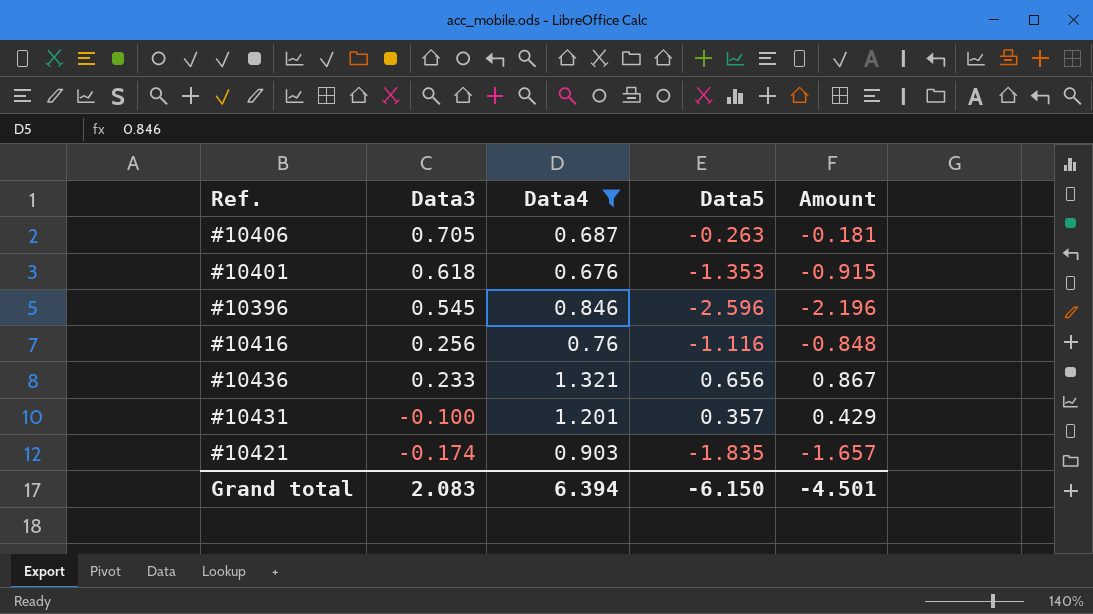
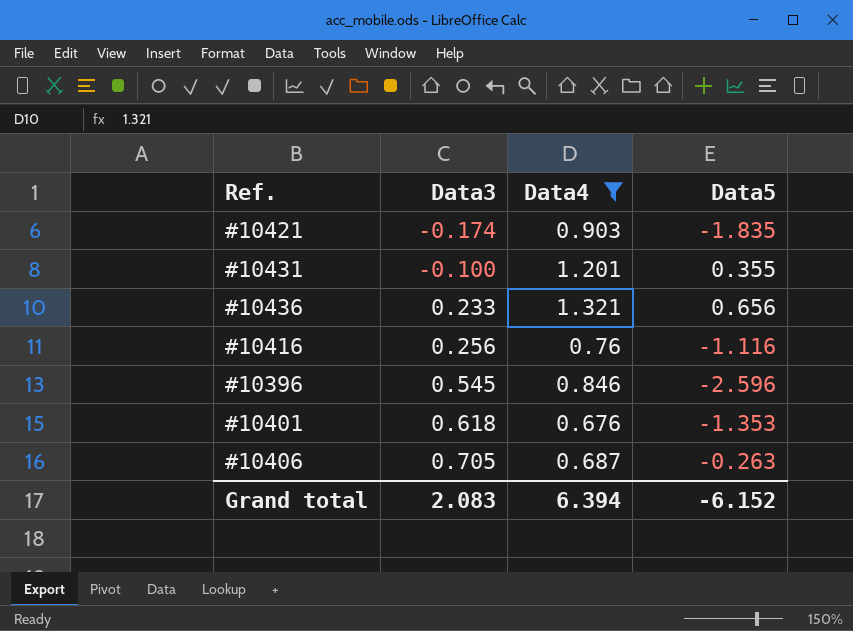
row order: Data3 descending -> Data3 ascending
column Amount | formula: [Data4] * [Data5] -> none
#10431 | Data5: 0.357 -> 0.355
Grand total | Data5: -6.150 -> -6.152

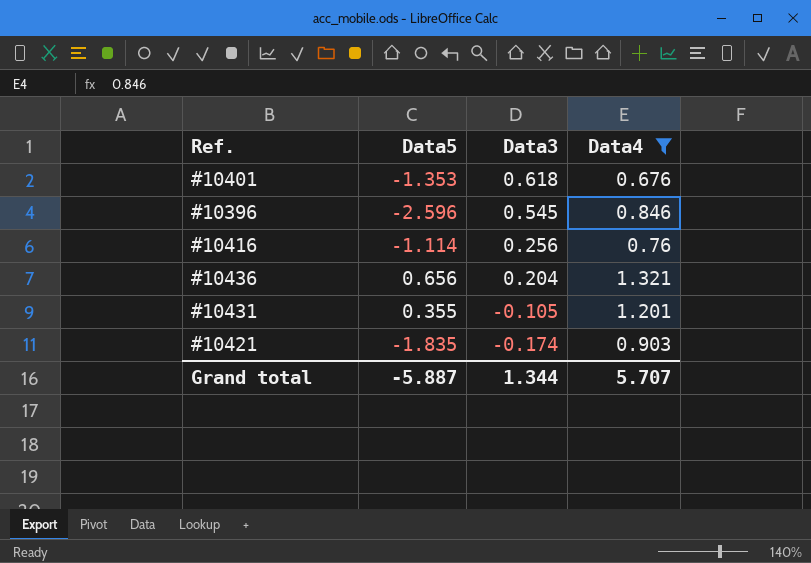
row order: Data3 ascending -> Data3 descending
column Data5 | position: 4 -> 2
row #10406: 0.705 | 0.687 | -0.263 -> none
#10416 | Data5: -1.116 -> -1.114
#10436 | Data3: 0.233 -> 0.204
#10431 | Data3: -0.100 -> -0.105
Grand total | Data5: -6.152 -> -5.887
Grand total | Data3: 2.083 -> 1.344
Grand total | Data4: 6.394 -> 5.707

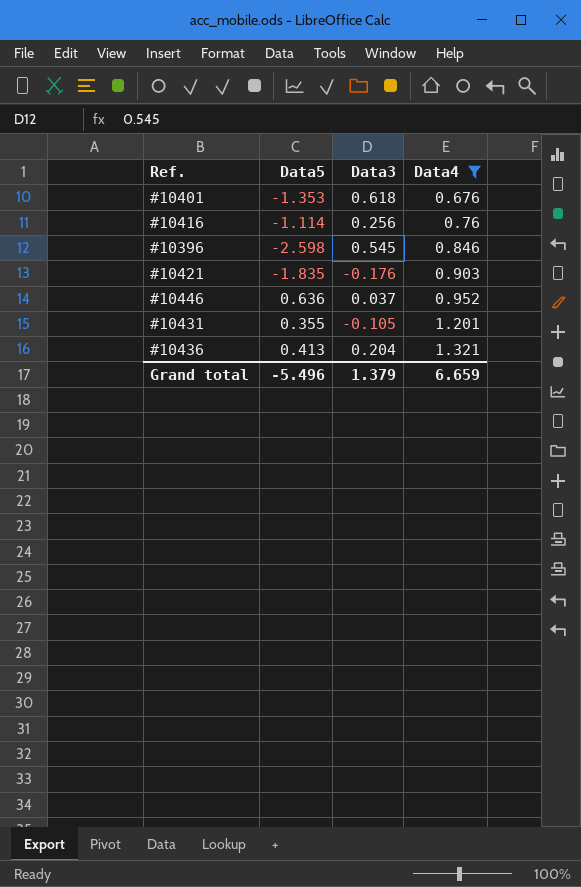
row order: Data3 descending -> Data4 ascending
#10396 | Data5: -2.596 -> -2.598
#10421 | Data3: -0.174 -> -0.176
row #10446: none -> 0.636 | 0.037 | 0.952
#10436 | Data5: 0.656 -> 0.413
Grand total | Data5: -5.887 -> -5.496
Grand total | Data3: 1.344 -> 1.379
Grand total | Data4: 5.707 -> 6.659

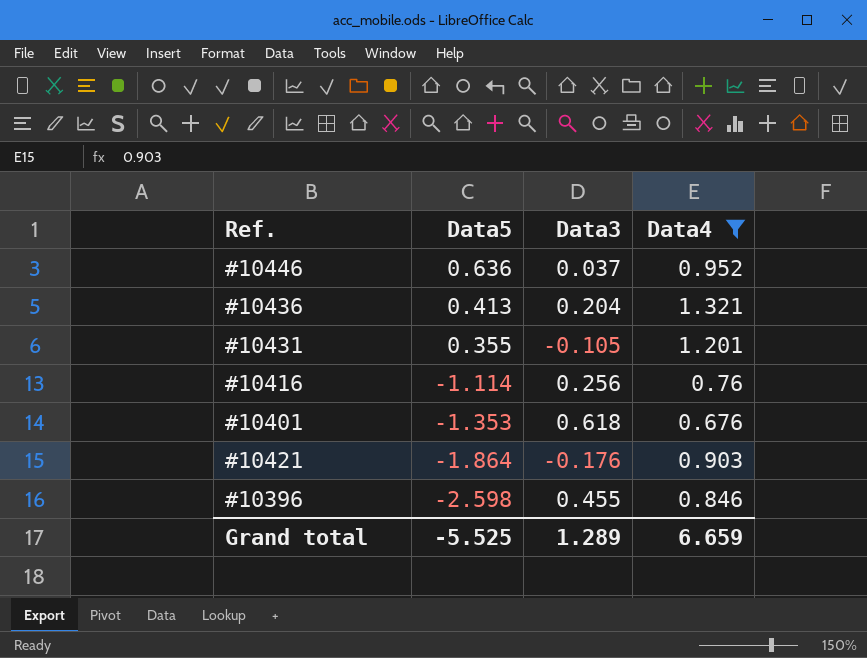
row order: Data4 ascending -> Data5 descending
#10421 | Data5: -1.835 -> -1.864
#10396 | Data3: 0.545 -> 0.455
Grand total | Data5: -5.496 -> -5.525
Grand total | Data3: 1.379 -> 1.289

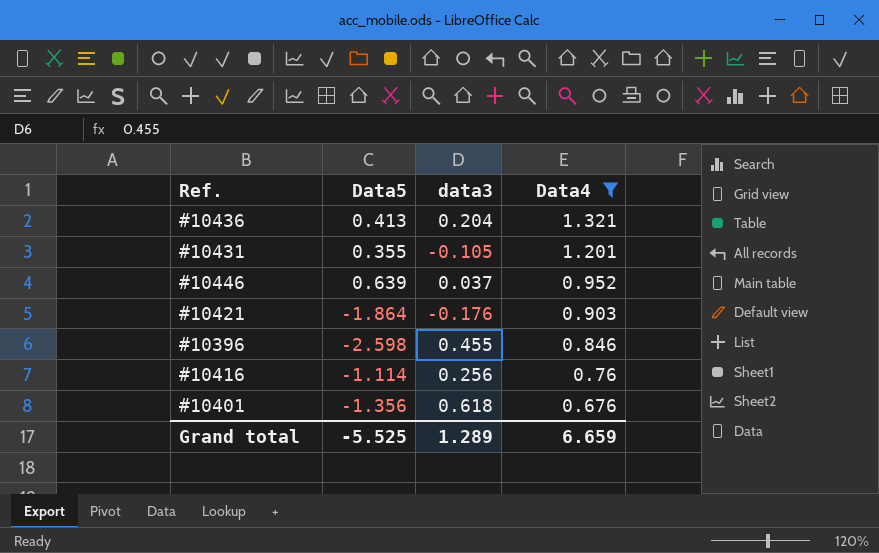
row order: Data5 descending -> Data4 descending
column name: Data3 -> data3
#10446 | Data5: 0.636 -> 0.639
#10401 | Data5: -1.353 -> -1.356

